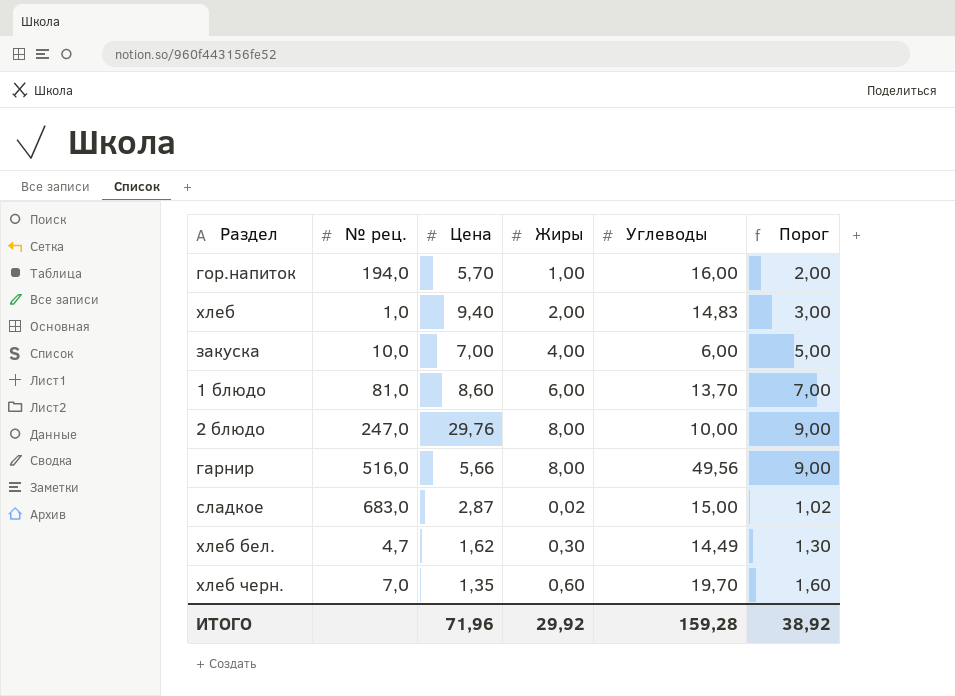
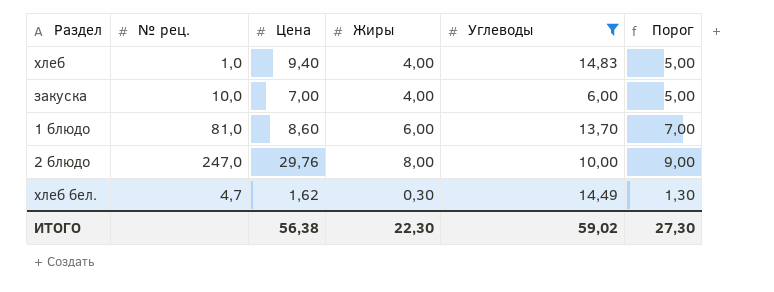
filter: none -> Углеводы <= 14,83
хлеб | Жиры: 2,00 -> 4,00
хлеб | Порог: 3,00 -> 5,00
ИТОГО | Цена: 71,96 -> 56,38
ИТОГО | Жиры: 29,92 -> 22,30
ИТОГО | Углеводы: 159,28 -> 59,02
ИТОГО | Порог: 38,92 -> 27,30

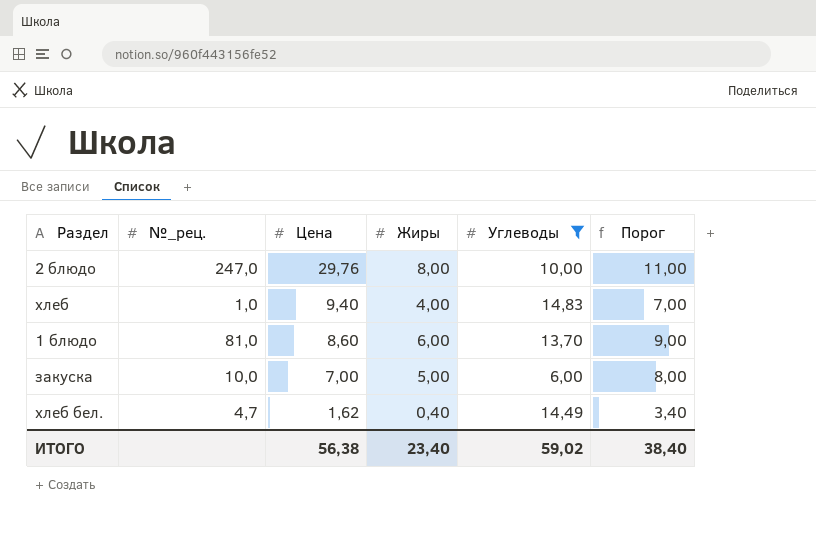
row order: none -> Цена descending
column name: № рец. -> №_рец.
column Порог | formula: [Жиры] + 1 -> [Жиры] + 3
закуска | Жиры: 4,00 -> 5,00
хлеб бел. | Жиры: 0,30 -> 0,40
ИТОГО | Жиры: 22,30 -> 23,40
ИТОГО | Порог: 27,30 -> 38,40

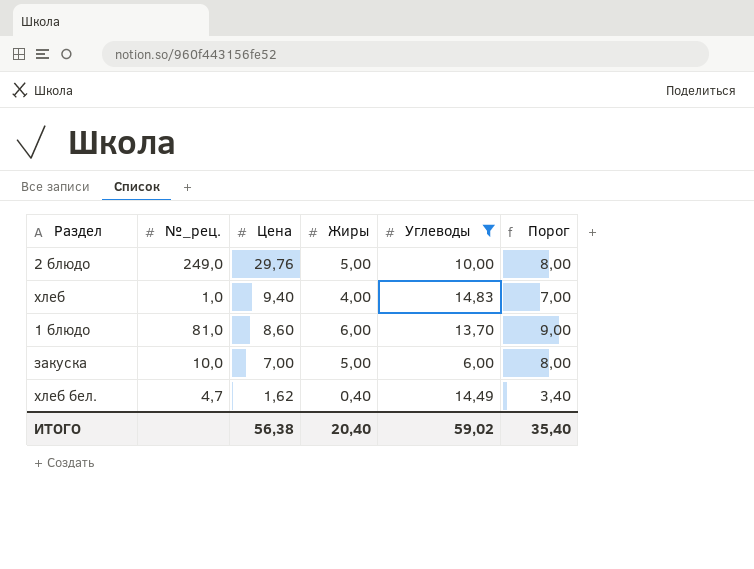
2 блюдо | №_рец.: 247,0 -> 249,0
2 блюдо | Жиры: 8,00 -> 5,00
2 блюдо | Порог: 11,00 -> 8,00
ИТОГО | Жиры: 23,40 -> 20,40
ИТОГО | Порог: 38,40 -> 35,40

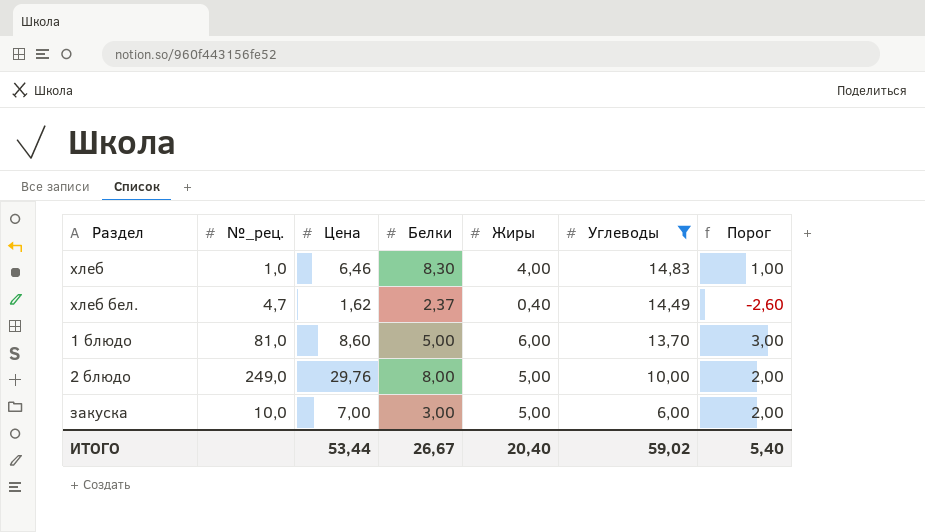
row order: Цена descending -> Углеводы descending
column Белки | position: none -> 4
column Порог | formula: [Жиры] + 3 -> [Жиры] - 3
хлеб | Цена: 9,40 -> 6,46
ИТОГО | Цена: 56,38 -> 53,44
ИТОГО | Порог: 35,40 -> 5,40

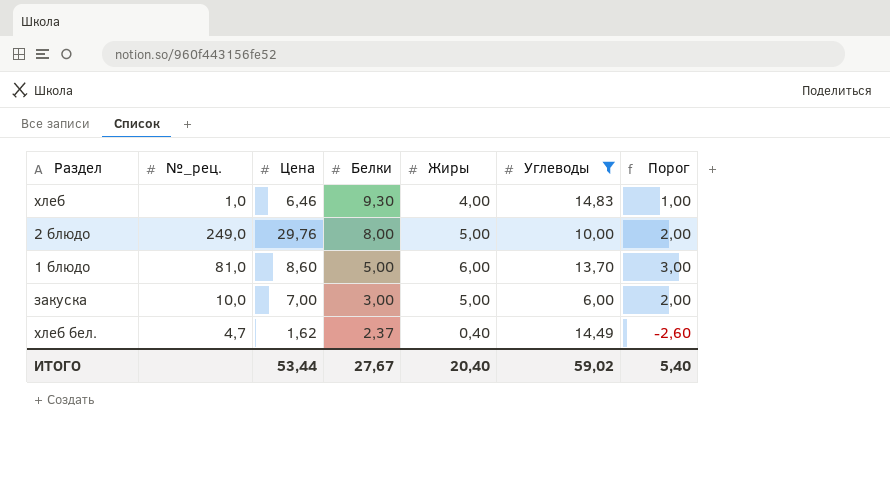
row order: Углеводы descending -> Белки descending
хлеб | Белки: 8,30 -> 9,30
ИТОГО | Белки: 26,67 -> 27,67

